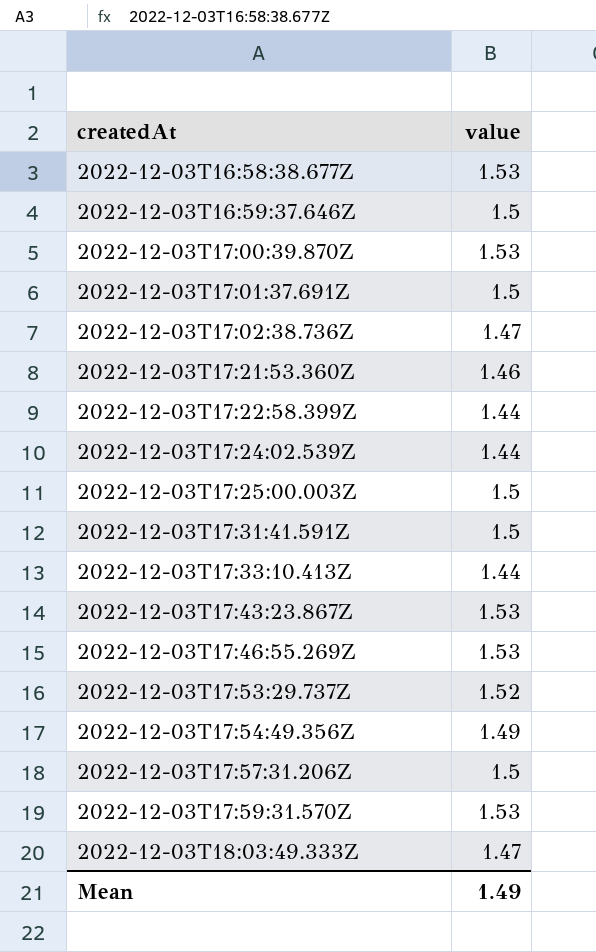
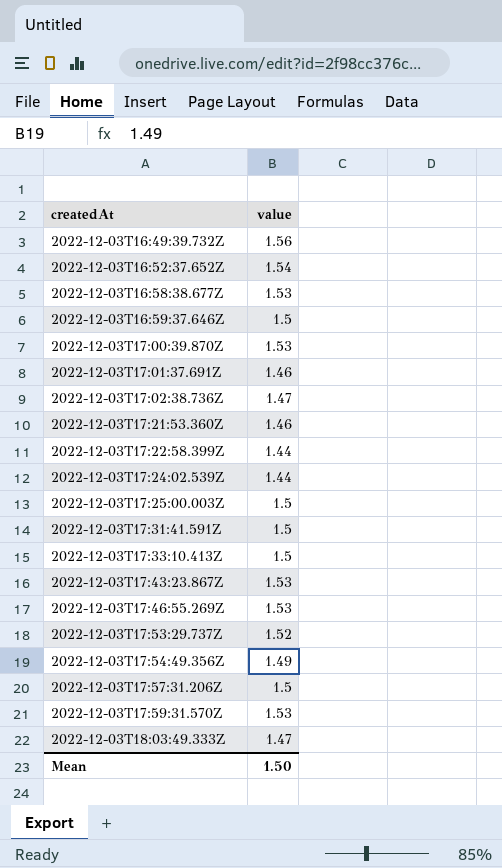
row 2022-12-03T16:49:39.732Z: none -> 1.56
row 2022-12-03T16:52:37.652Z: none -> 1.54
2022-12-03T17:01:37.691Z | value: 1.5 -> 1.46
2022-12-03T17:33:10.413Z | value: 1.44 -> 1.5
Mean | value: 1.49 -> 1.50

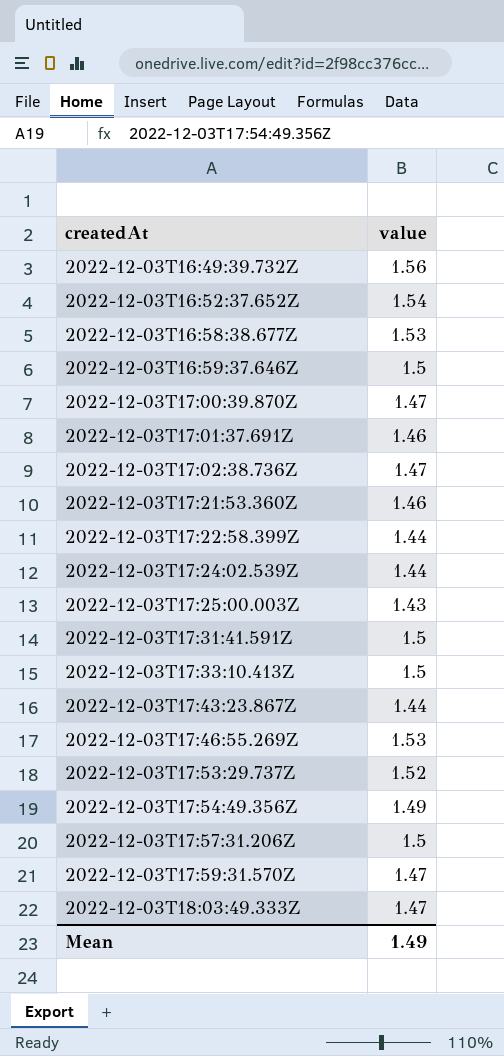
2022-12-03T17:00:39.870Z | value: 1.53 -> 1.47
2022-12-03T17:25:00.003Z | value: 1.5 -> 1.43
2022-12-03T17:43:23.867Z | value: 1.53 -> 1.44
2022-12-03T17:59:31.570Z | value: 1.53 -> 1.47
Mean | value: 1.50 -> 1.49

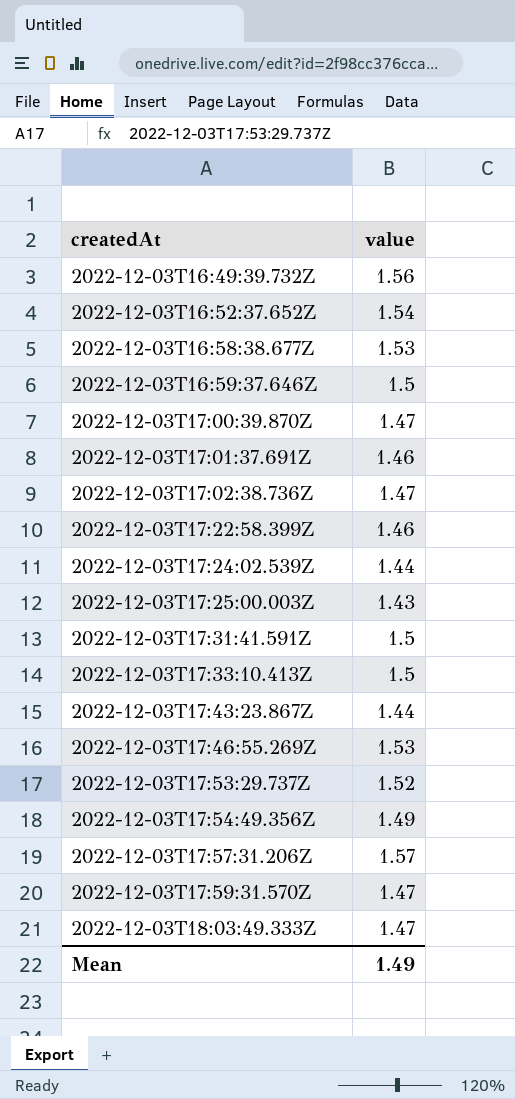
row 2022-12-03T17:21:53.360Z: 1.46 -> none
2022-12-03T17:22:58.399Z | value: 1.44 -> 1.46
2022-12-03T17:57:31.206Z | value: 1.5 -> 1.57

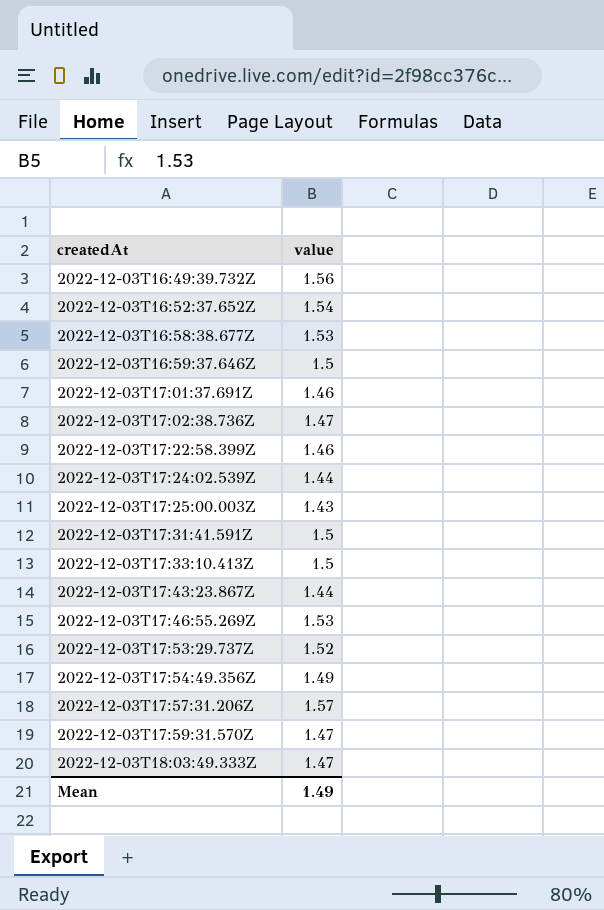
row 2022-12-03T17:00:39.870Z: 1.47 -> none

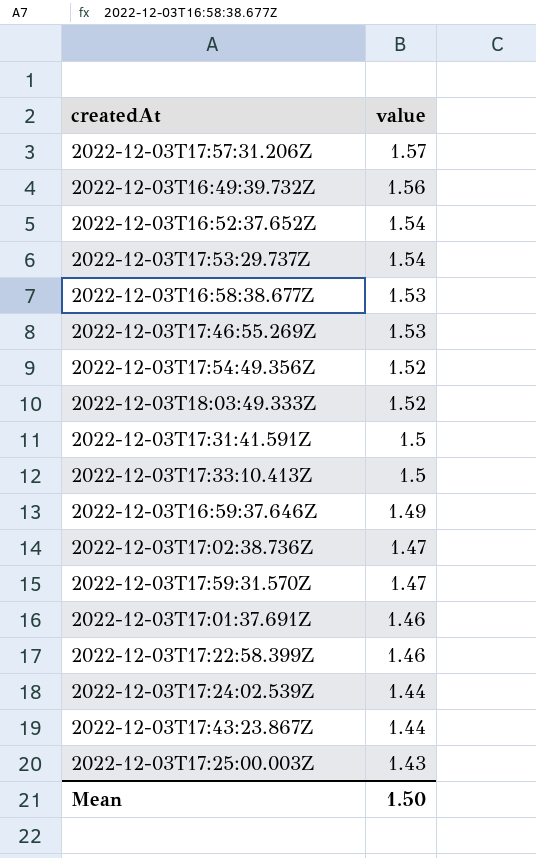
row order: createdAt ascending -> value descending
2022-12-03T17:53:29.737Z | value: 1.52 -> 1.54
2022-12-03T17:54:49.356Z | value: 1.49 -> 1.52
2022-12-03T18:03:49.333Z | value: 1.47 -> 1.52
2022-12-03T16:59:37.646Z | value: 1.5 -> 1.49
Mean | value: 1.49 -> 1.50

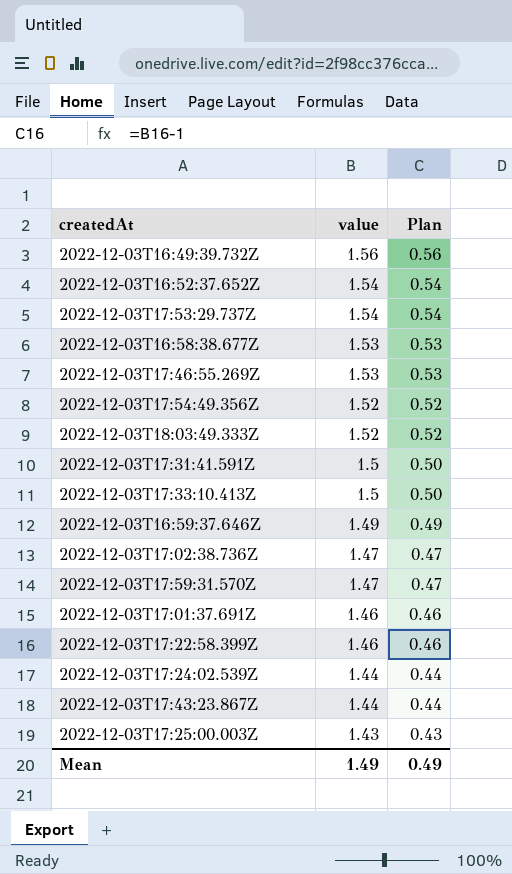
column Plan | formula: none -> [value] - 1
row 2022-12-03T17:57:31.206Z: 1.57 -> none
Mean | value: 1.50 -> 1.49

